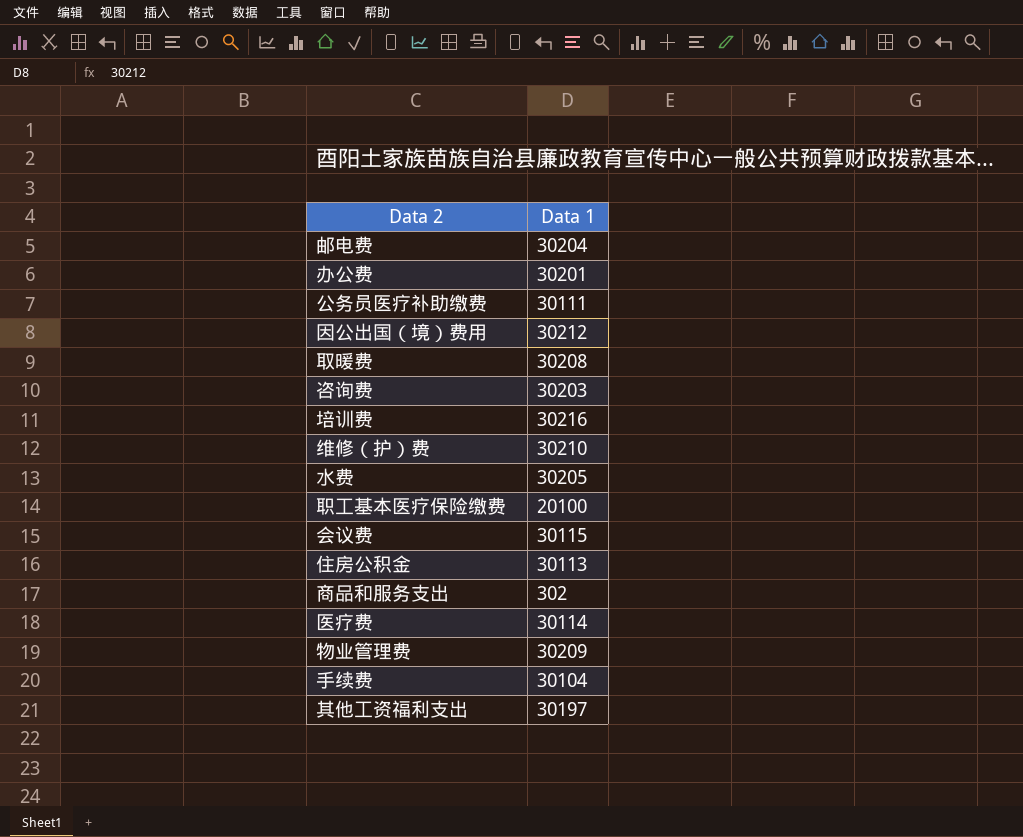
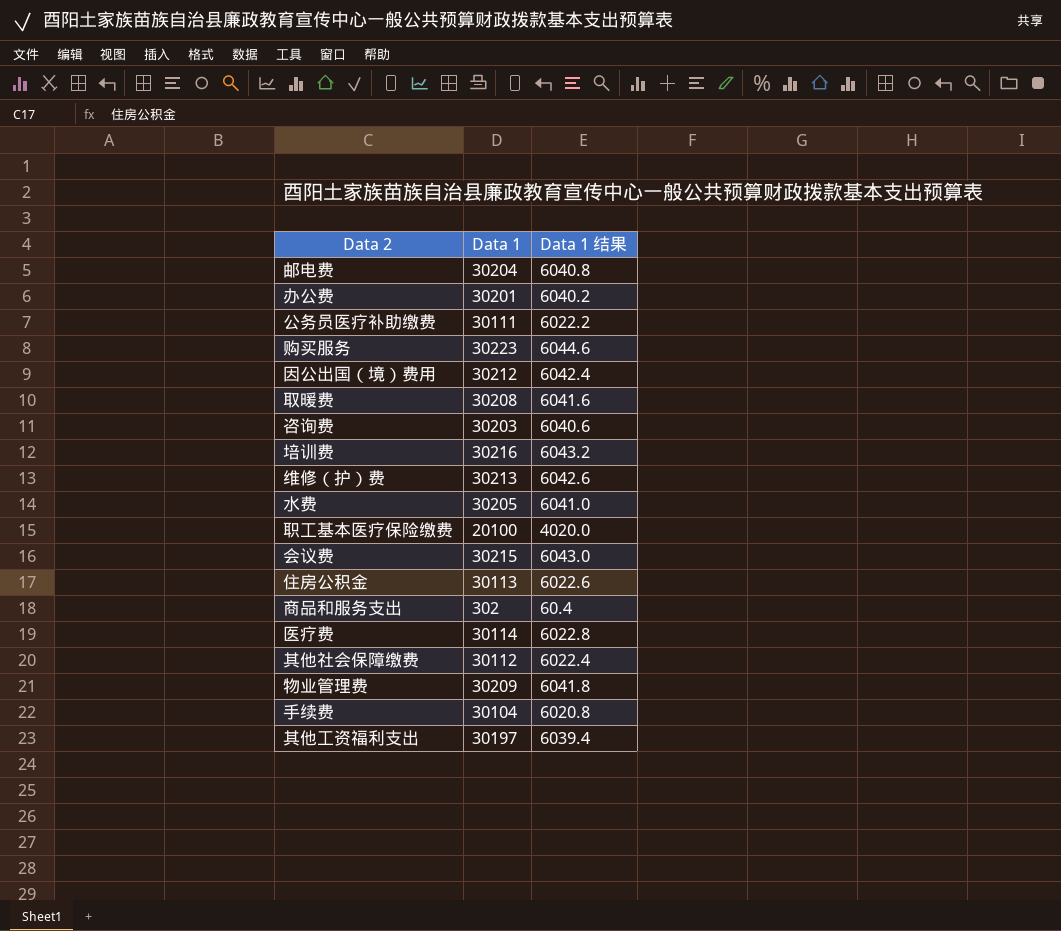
column Data 1 结果 | formula: none -> [Data 1] * 0.2
row 购买服务: none -> 30223 | 6044.6
维修（护）费 | Data 1: 30210 -> 30213
会议费 | Data 1: 30115 -> 30215
row 其他社会保障缴费: none -> 30112 | 6022.4

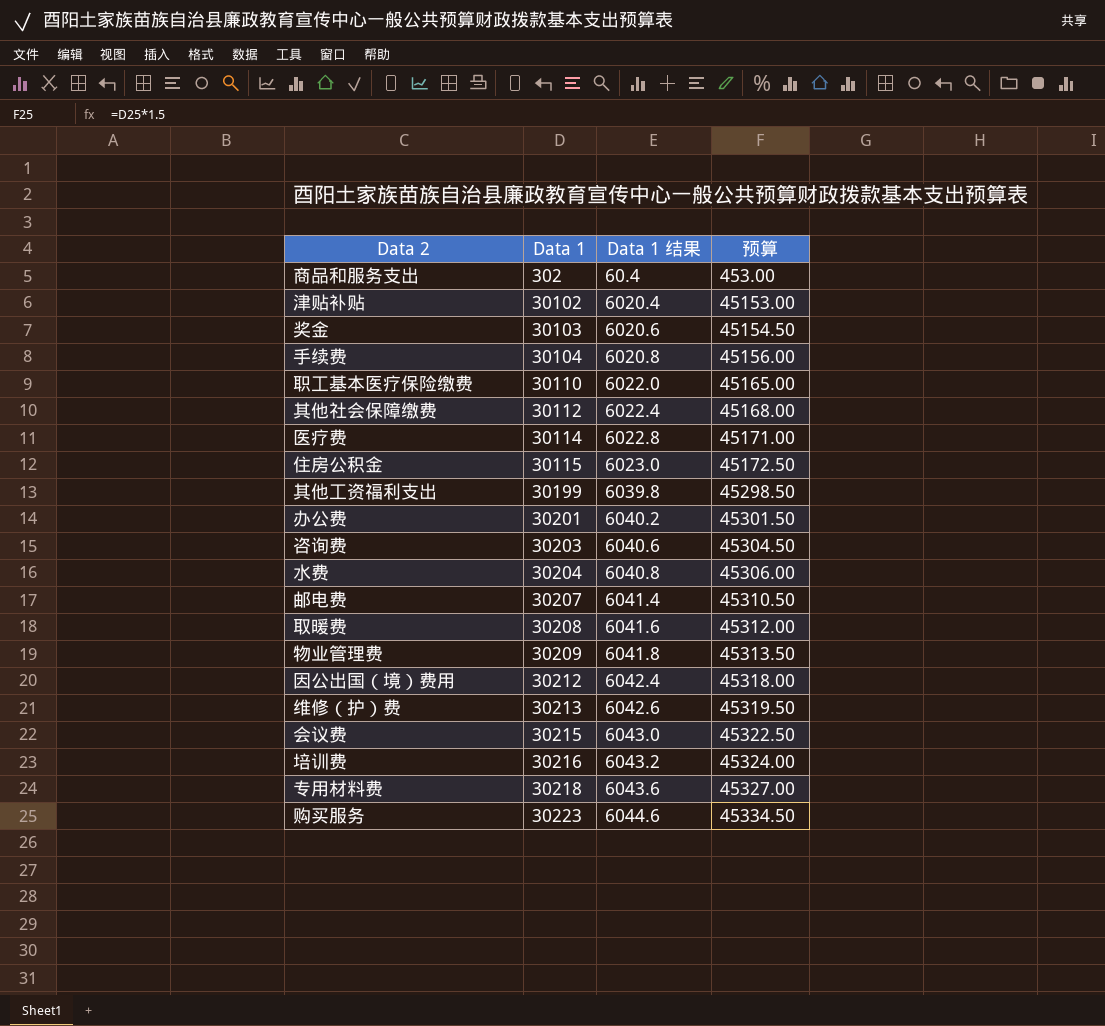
row order: none -> Data 1 ascending
column 预算 | formula: none -> [Data 1] * 1.5
row 公务员医疗补助缴费: 30111 | 6022.2 -> none
row 津贴补贴: none -> 30102 | 6020.4 | 45153.00
row 奖金: none -> 30103 | 6020.6 | 45154.50
职工基本医疗保险缴费 | Data 1: 20100 -> 30110
职工基本医疗保险缴费 | Data 1 结果: 4020.0 -> 6022.0
住房公积金 | Data 1: 30113 -> 30115
住房公积金 | Data 1 结果: 6022.6 -> 6023.0
其他工资福利支出 | Data 1: 30197 -> 30199
其他工资福利支出 | Data 1 结果: 6039.4 -> 6039.8
水费 | Data 1: 30205 -> 30204
水费 | Data 1 结果: 6041.0 -> 6040.8
邮电费 | Data 1: 30204 -> 30207
邮电费 | Data 1 结果: 6040.8 -> 6041.4
row 专用材料费: none -> 30218 | 6043.6 | 45327.00

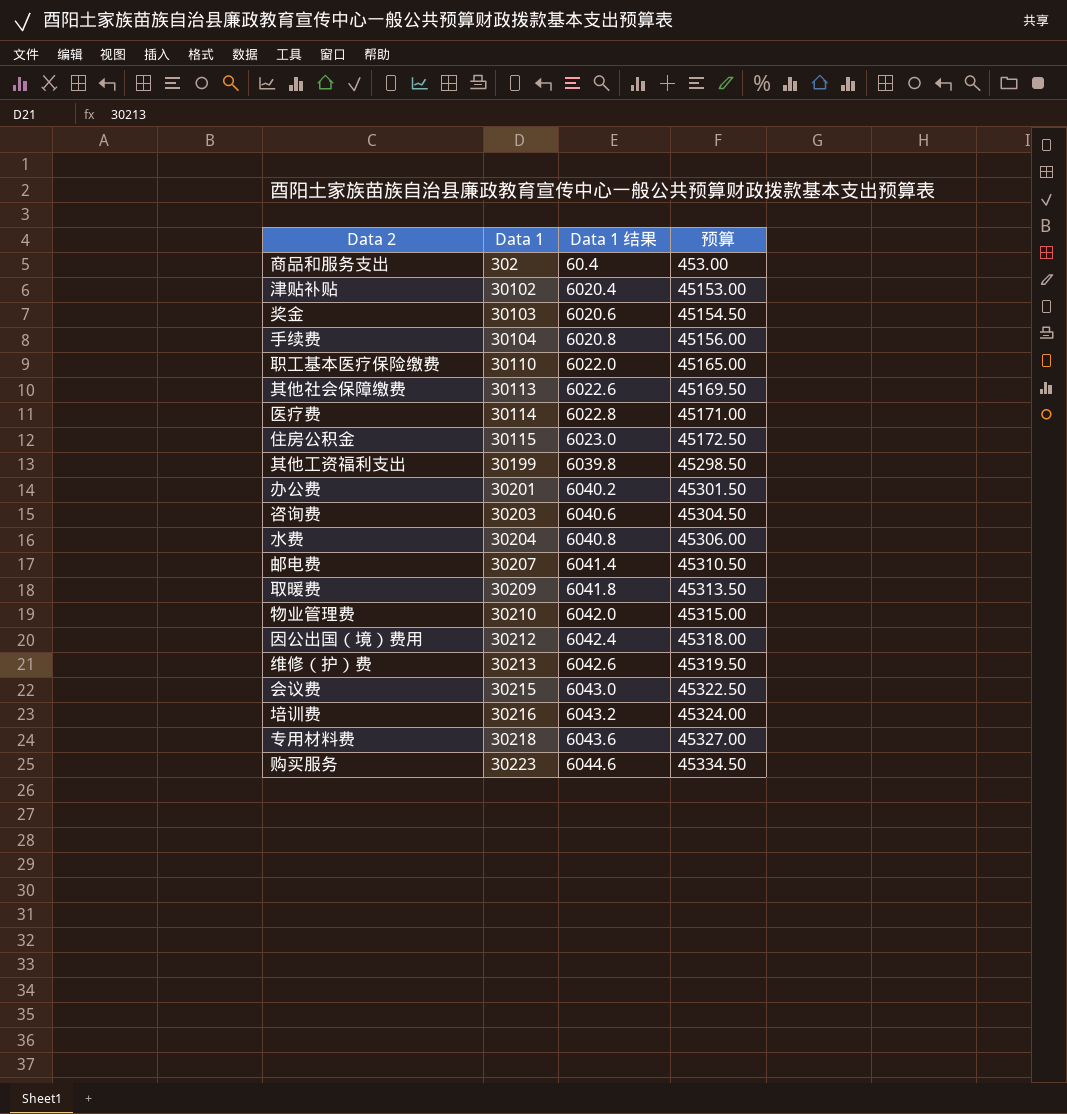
其他社会保障缴费 | Data 1: 30112 -> 30113
其他社会保障缴费 | Data 1 结果: 6022.4 -> 6022.6
其他社会保障缴费 | 预算: 45168.00 -> 45169.50
取暖费 | Data 1: 30208 -> 30209
取暖费 | Data 1 结果: 6041.6 -> 6041.8
取暖费 | 预算: 45312.00 -> 45313.50
物业管理费 | Data 1: 30209 -> 30210
物业管理费 | Data 1 结果: 6041.8 -> 6042.0
物业管理费 | 预算: 45313.50 -> 45315.00

